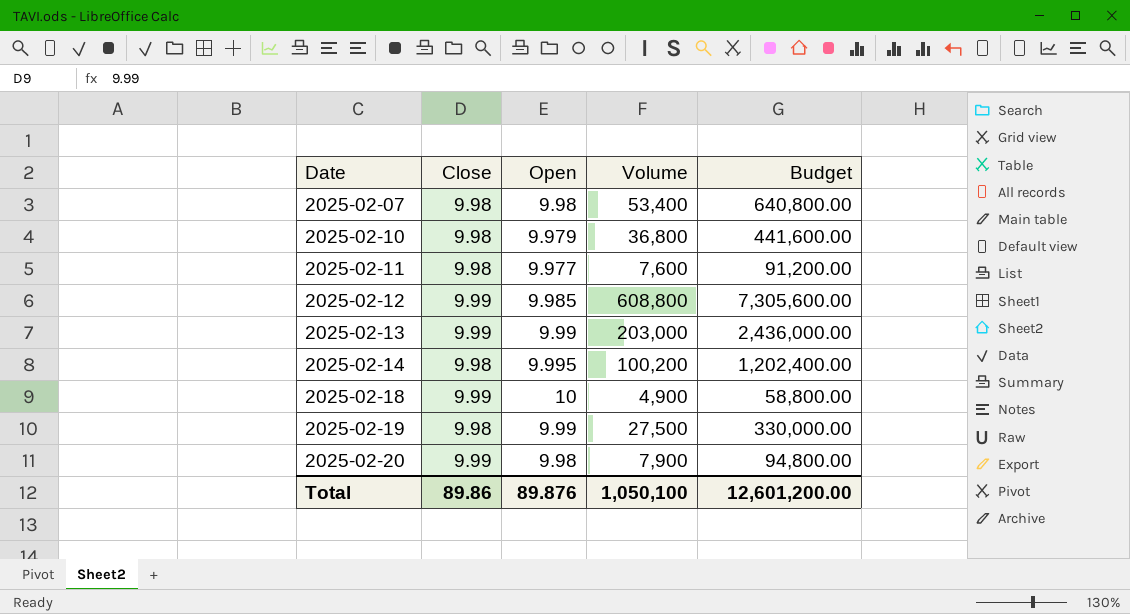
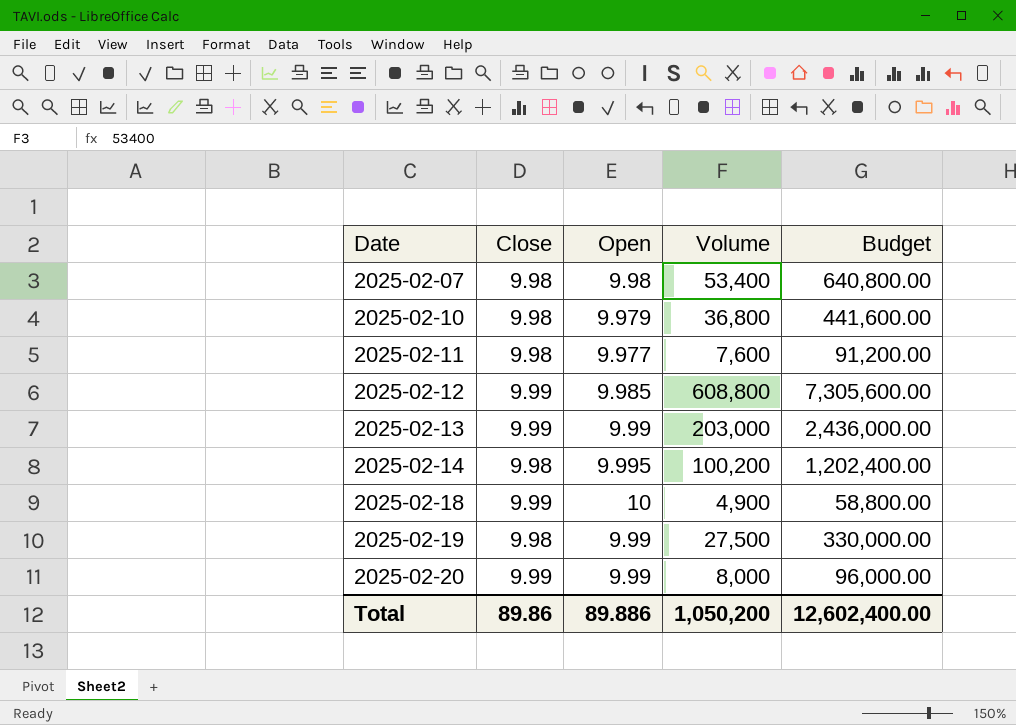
2025-02-20 | Open: 9.98 -> 9.99
2025-02-20 | Volume: 7,900 -> 8,000
2025-02-20 | Budget: 94,800.00 -> 96,000.00
Total | Open: 89.876 -> 89.886
Total | Volume: 1,050,100 -> 1,050,200
Total | Budget: 12,601,200.00 -> 12,602,400.00

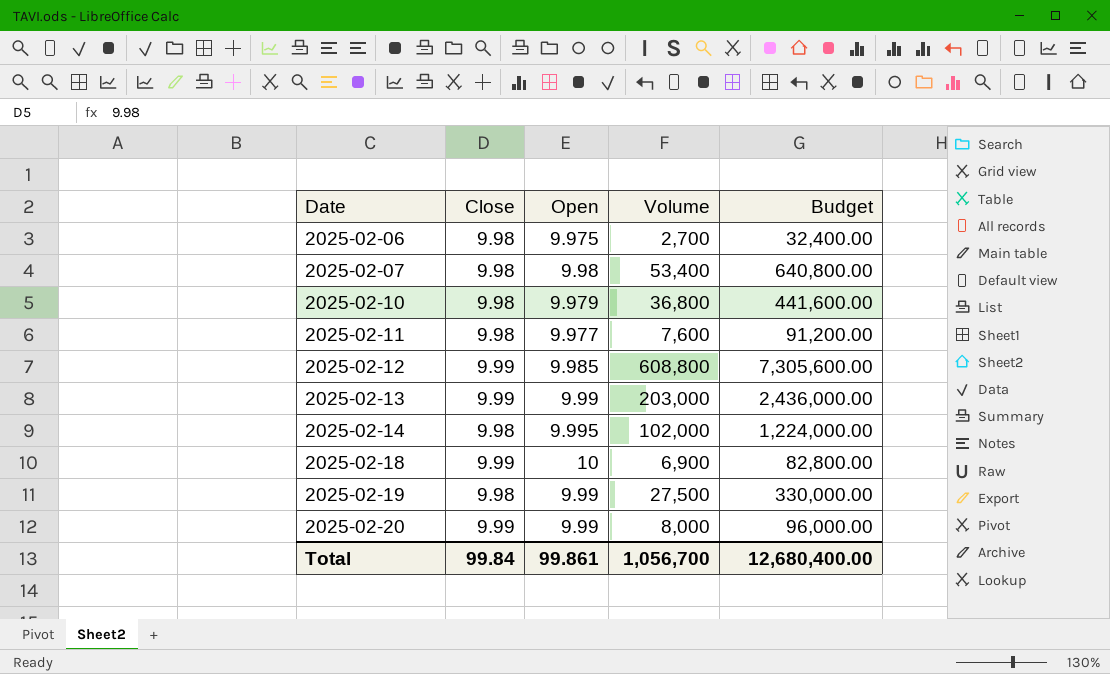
row 2025-02-06: none -> 9.98 | 9.975 | 2,700 | 32,400.00
2025-02-14 | Volume: 100,200 -> 102,000
2025-02-14 | Budget: 1,202,400.00 -> 1,224,000.00
2025-02-18 | Volume: 4,900 -> 6,900
2025-02-18 | Budget: 58,800.00 -> 82,800.00
Total | Close: 89.86 -> 99.84
Total | Open: 89.886 -> 99.861
Total | Volume: 1,050,200 -> 1,056,700
Total | Budget: 12,602,400.00 -> 12,680,400.00

